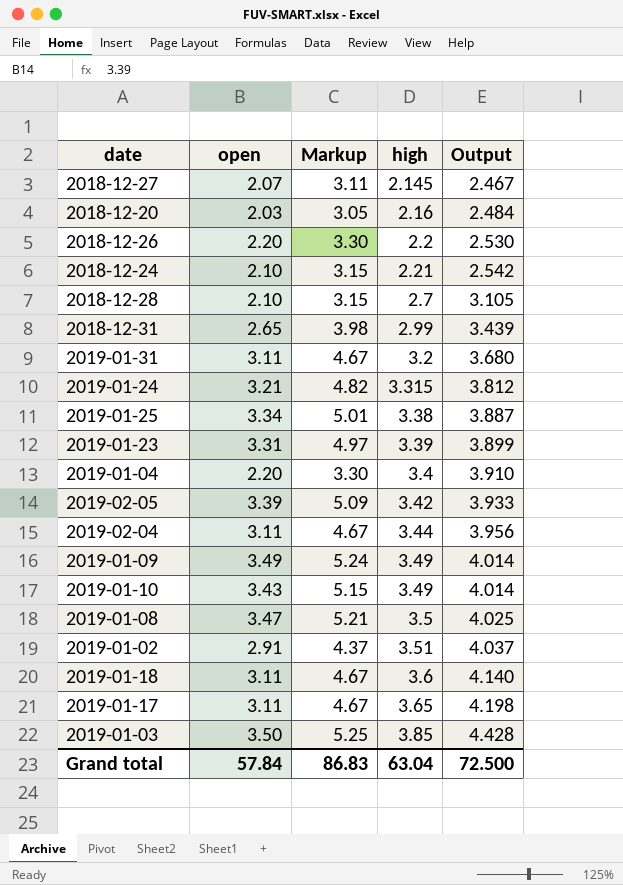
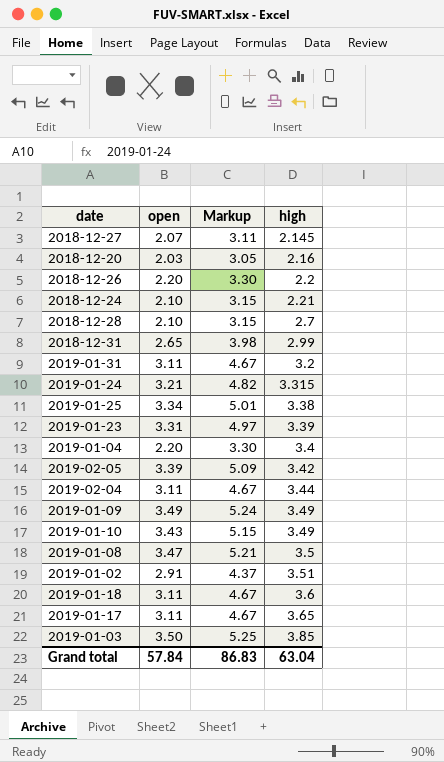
column Output | formula: [high] * 1.15 -> none

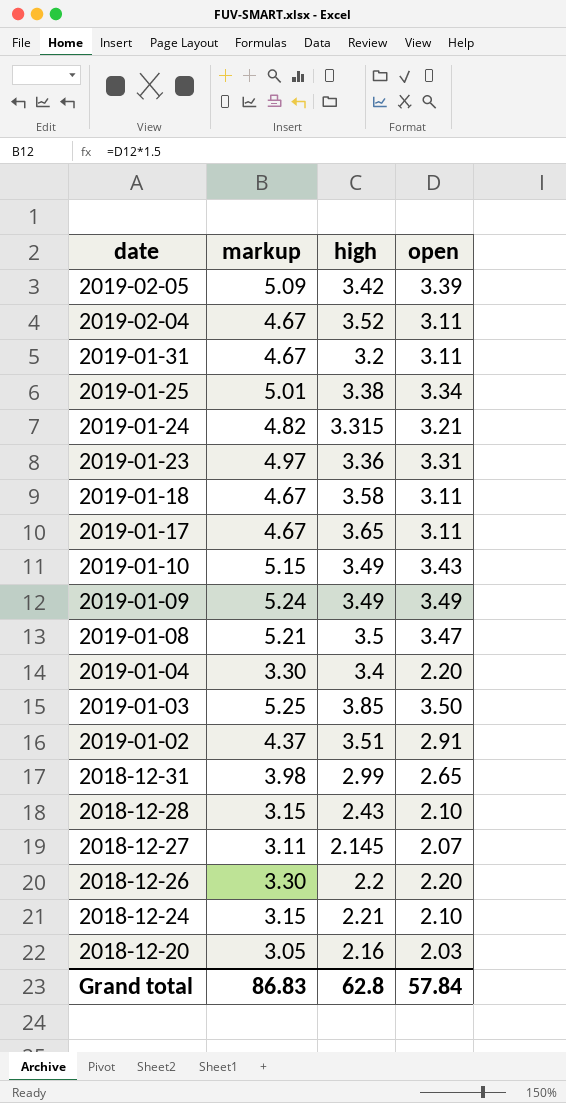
row order: high ascending -> date descending
column name: Markup -> markup
column open | position: 2 -> 4
2019-02-04 | high: 3.44 -> 3.52
2019-01-23 | high: 3.39 -> 3.36
2019-01-18 | high: 3.6 -> 3.58
2018-12-28 | high: 2.7 -> 2.43
Grand total | high: 63.04 -> 62.8

